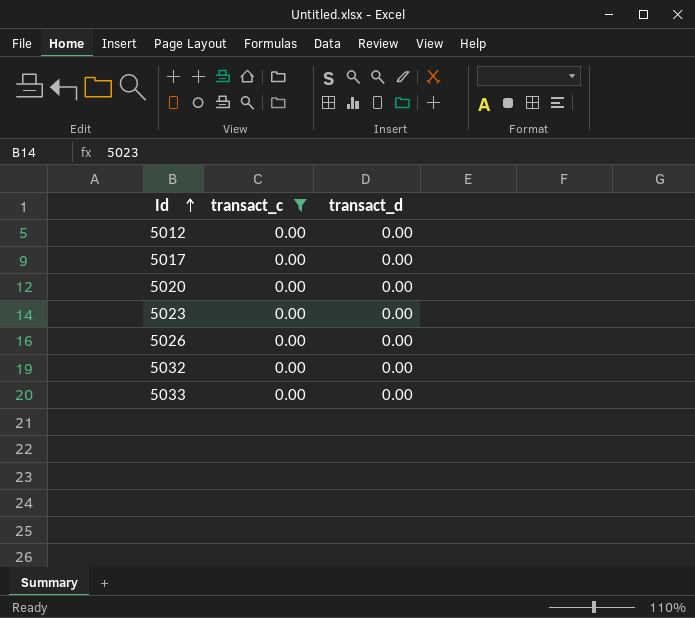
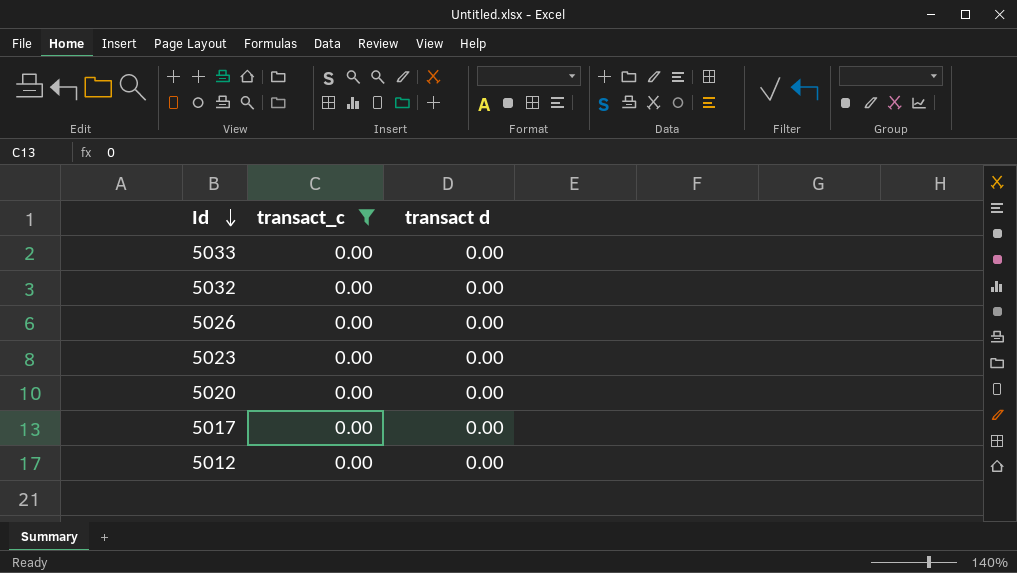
row order: Id ascending -> Id descending
column name: transact_d -> transact d

